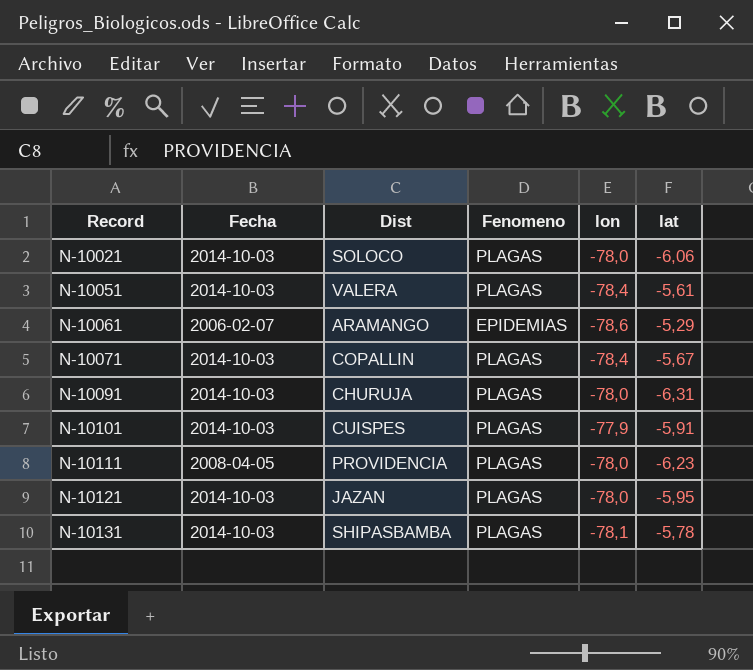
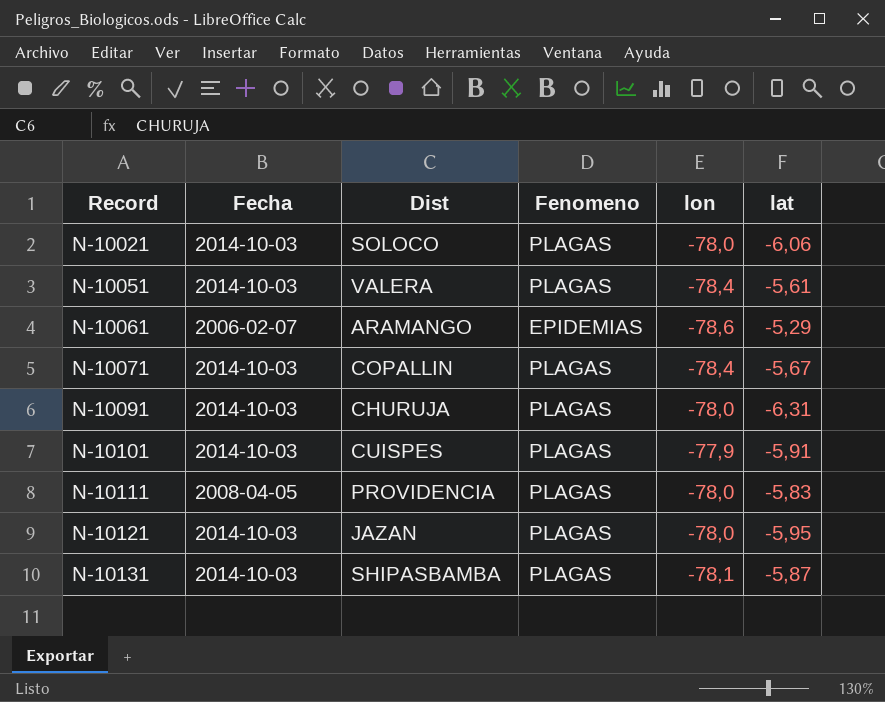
N-10111 | lat: -6,23 -> -5,83
N-10131 | lat: -5,78 -> -5,87

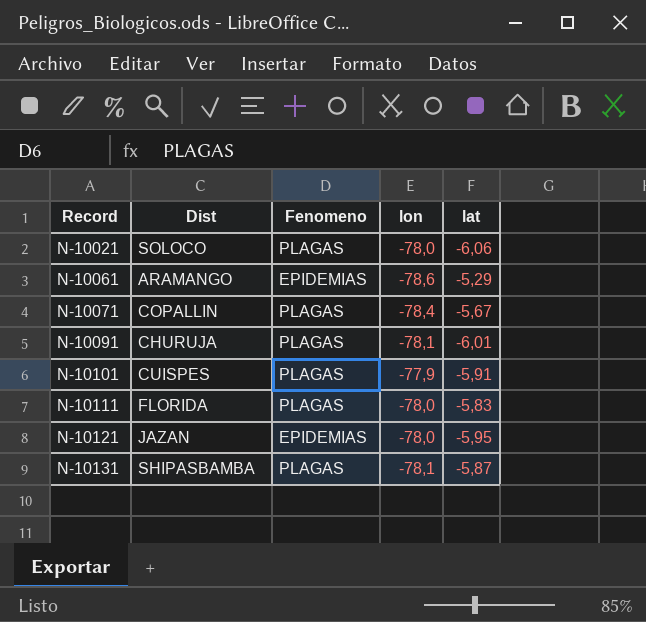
column Fecha | position: 2 -> none
row N-10051: 2014-10-03 | VALERA | PLAGAS | -78,4 | -5,61 -> none
N-10091 | lon: -78,0 -> -78,1
N-10091 | lat: -6,31 -> -6,01
N-10111 | Dist: PROVIDENCIA -> FLORIDA
N-10121 | Fenomeno: PLAGAS -> EPIDEMIAS

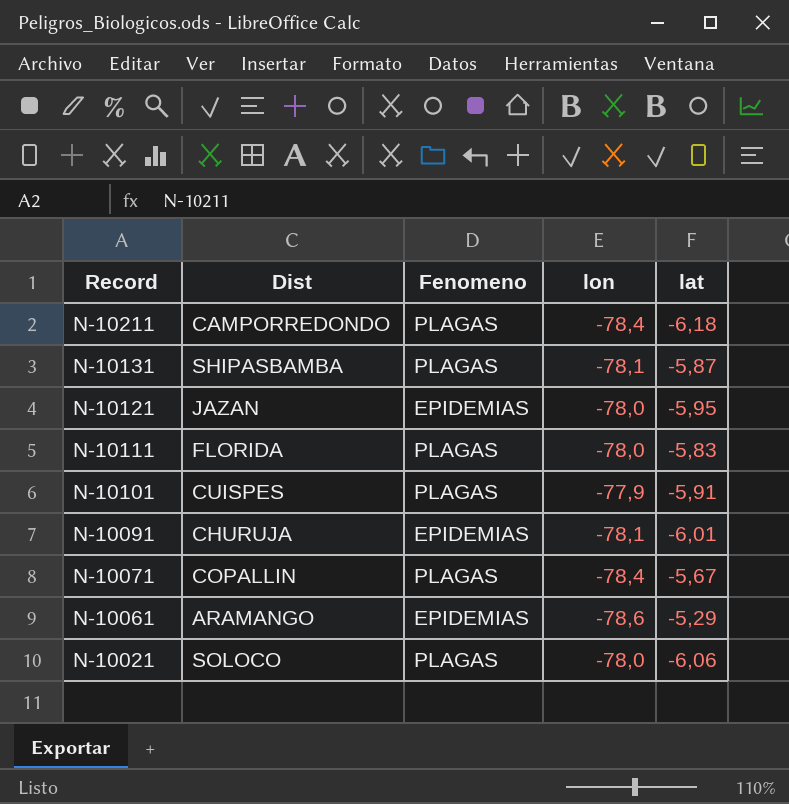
row order: Record ascending -> Record descending
row N-10211: none -> CAMPORREDONDO | PLAGAS | -78,4 | -6,18
N-10091 | Fenomeno: PLAGAS -> EPIDEMIAS

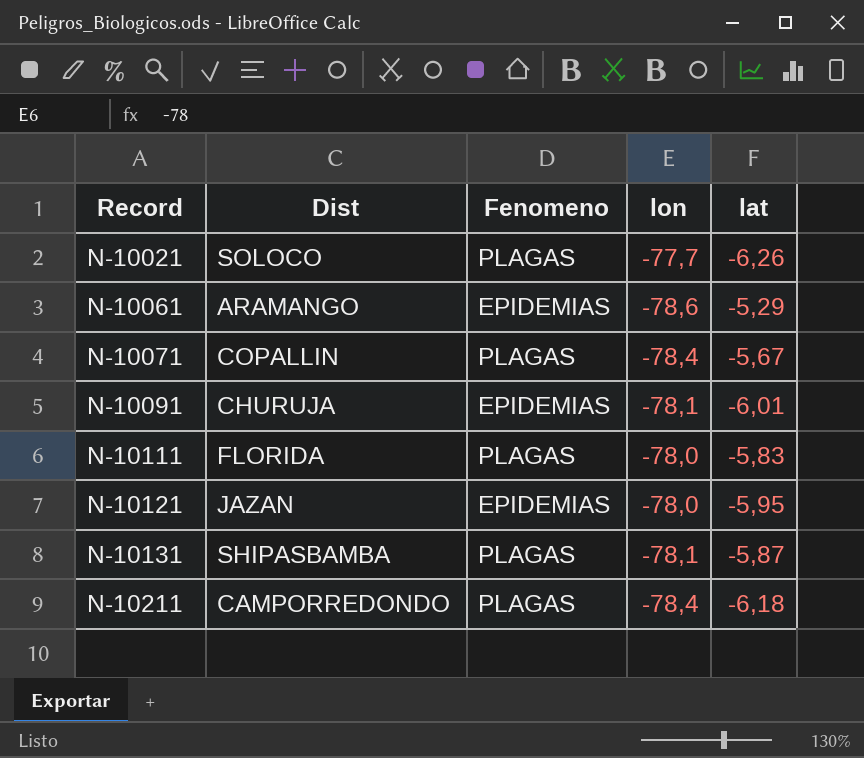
row order: Record descending -> Record ascending
row N-10101: CUISPES | PLAGAS | -77,9 | -5,91 -> none
N-10021 | lon: -78,0 -> -77,7
N-10021 | lat: -6,06 -> -6,26

